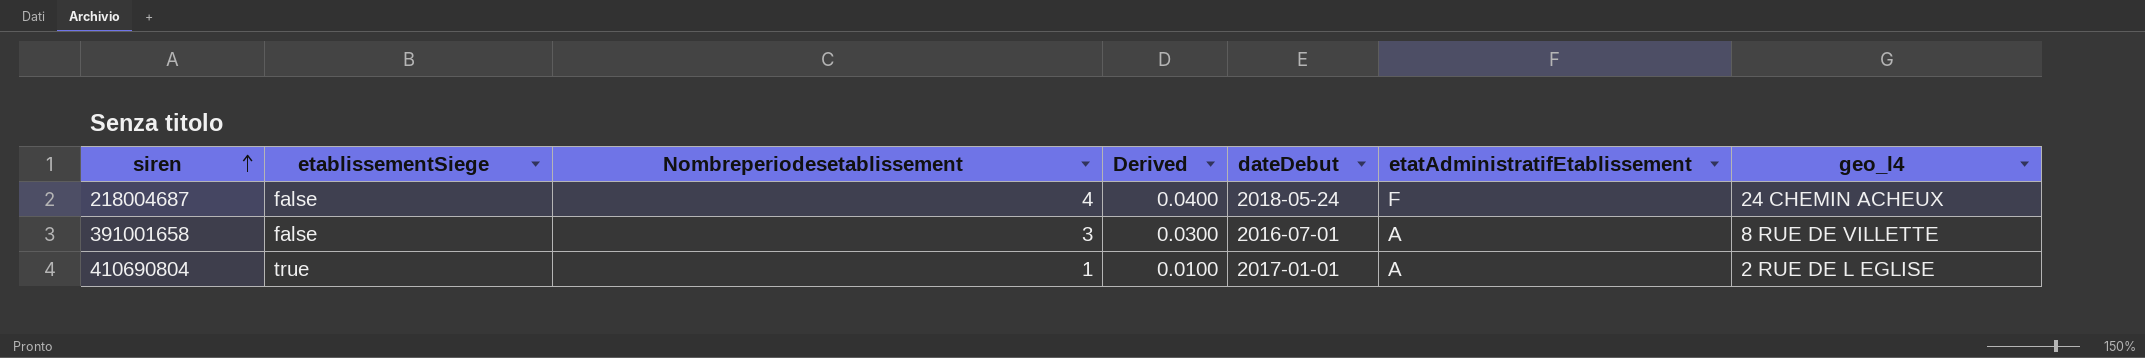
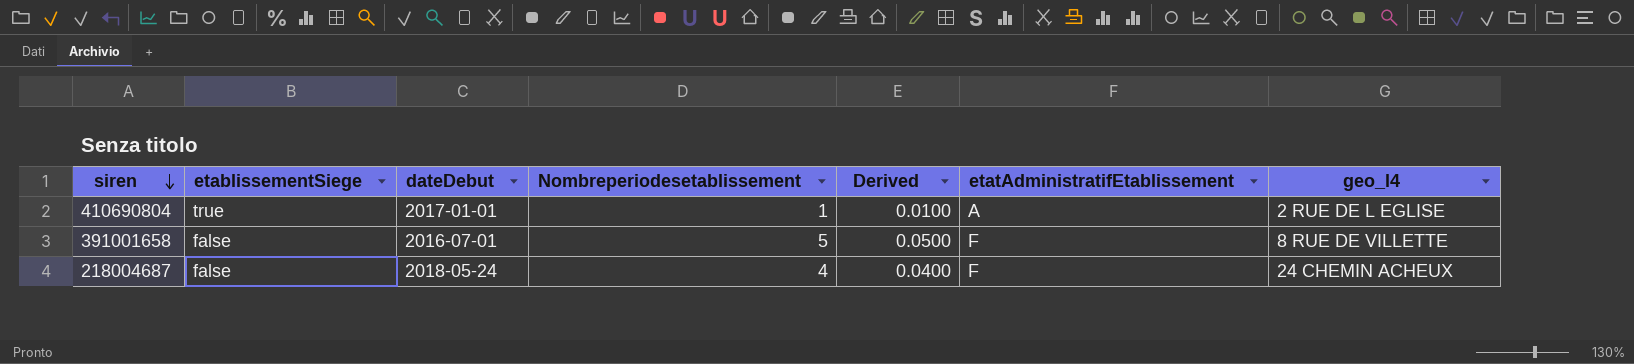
row order: siren ascending -> siren descending
column dateDebut | position: 5 -> 3
391001658 | Nombreperiodesetablissement: 3 -> 5
391001658 | Derived: 0.0300 -> 0.0500
391001658 | etatAdministratifEtablissement: A -> F

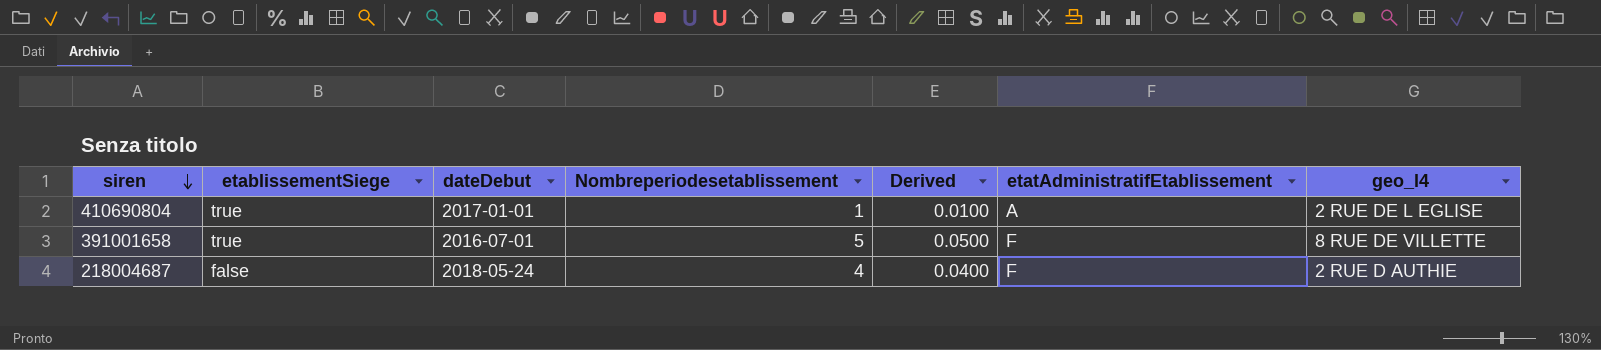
391001658 | etablissementSiege: false -> true
218004687 | geo_l4: 24 CHEMIN ACHEUX -> 2 RUE D AUTHIE

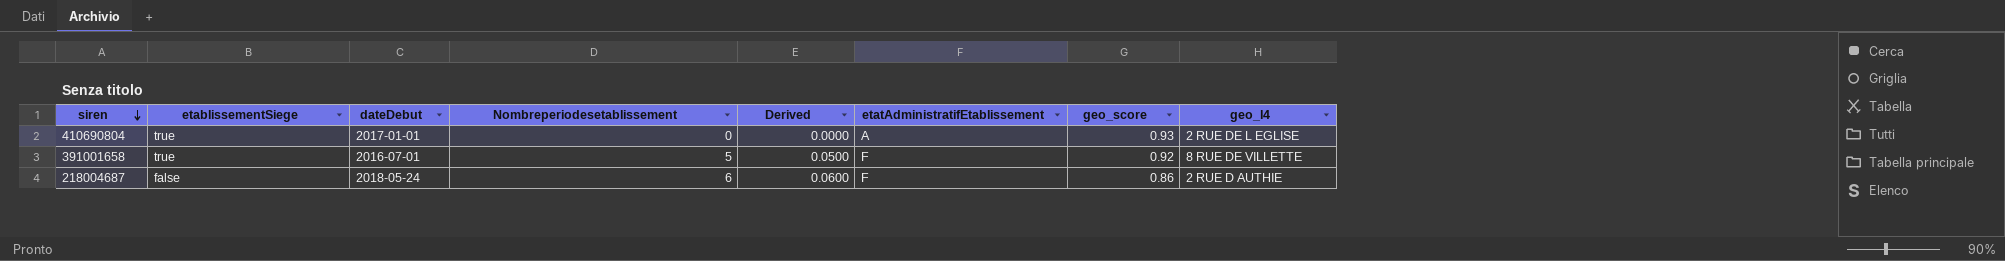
column geo_score | position: none -> 7
410690804 | Nombreperiodesetablissement: 1 -> 0
410690804 | Derived: 0.0100 -> 0.0000
218004687 | Nombreperiodesetablissement: 4 -> 6
218004687 | Derived: 0.0400 -> 0.0600

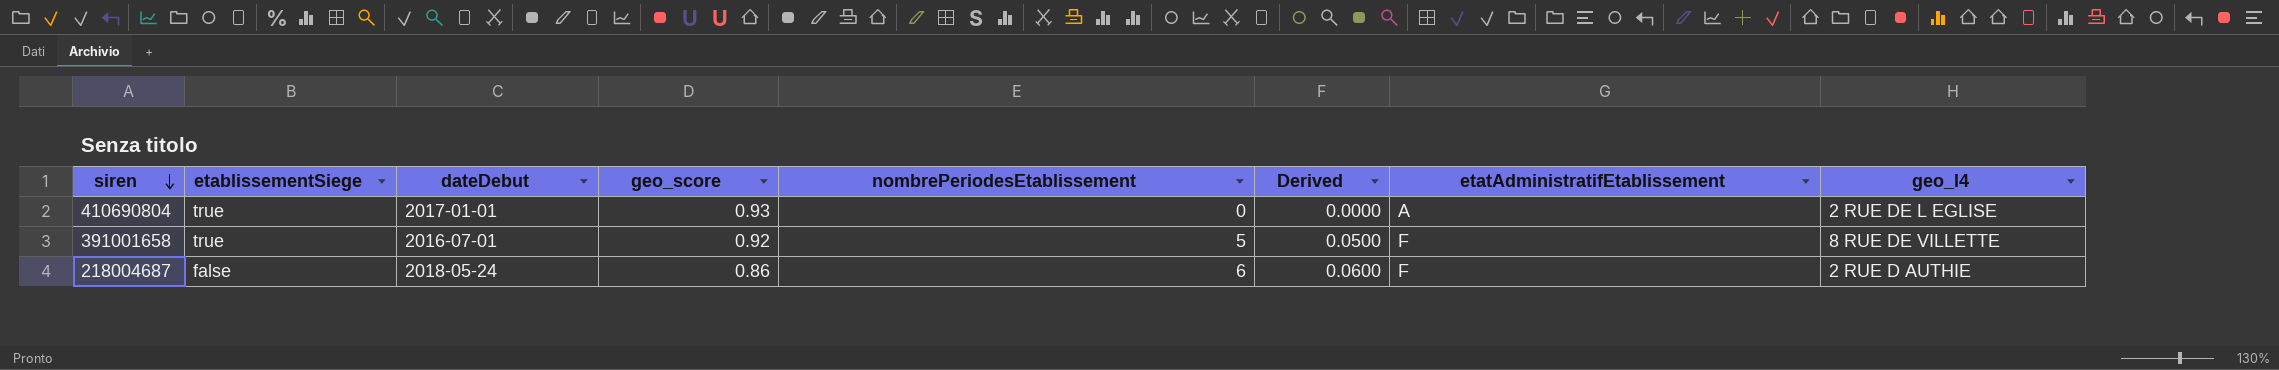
column geo_score | position: 7 -> 4
column name: Nombreperiodesetablissement -> nombrePeriodesEtablissement

